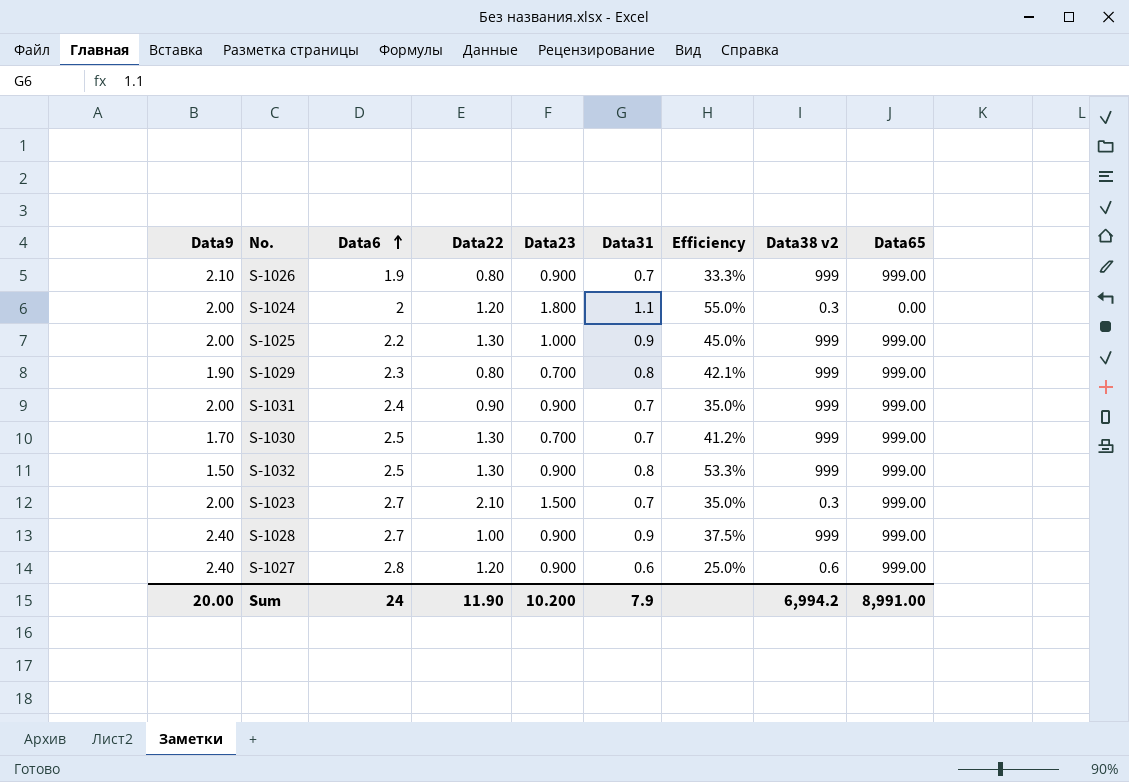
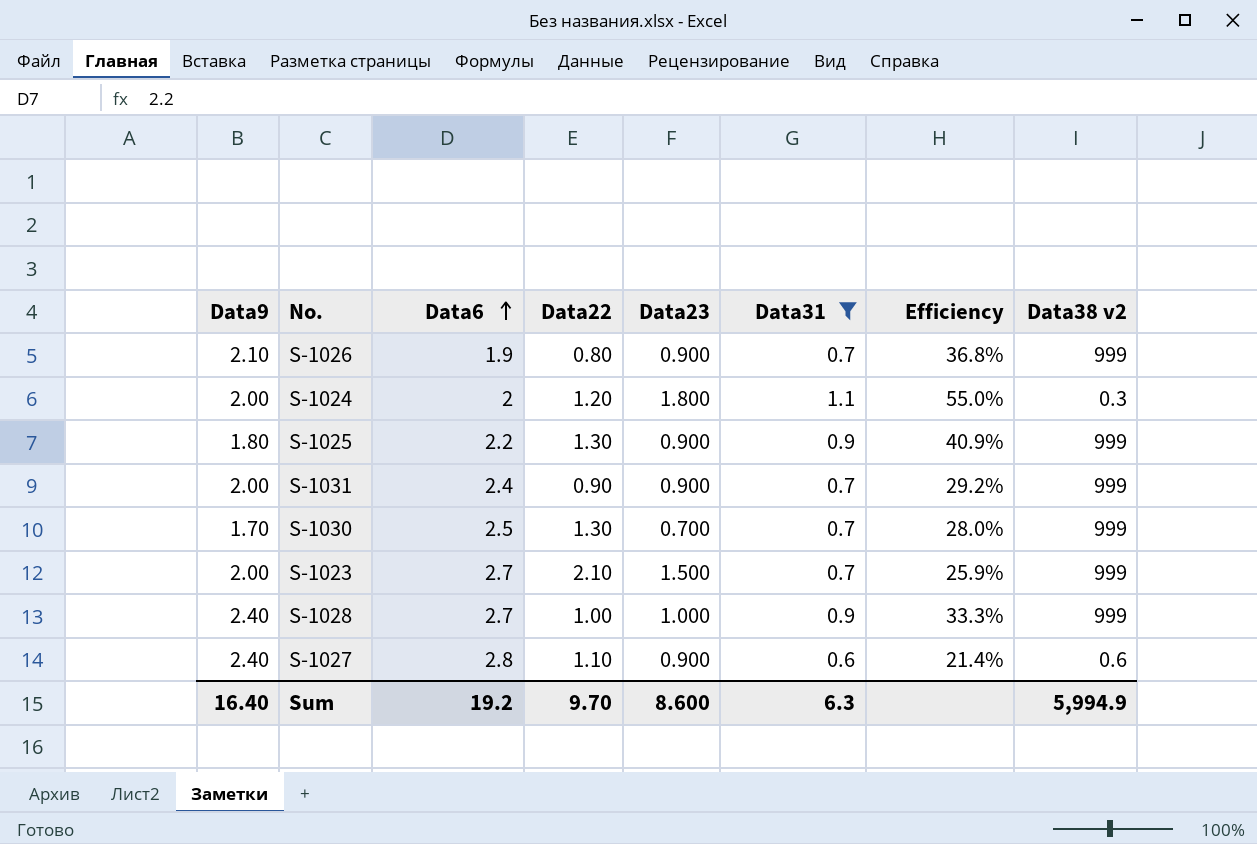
filter: none -> Data31 != 0.8
column Data65 | position: 9 -> none
column Efficiency | formula: [Data31] / [Data9] -> [Data31] / [Data6]
S-1025 | Data9: 2.00 -> 1.80
S-1025 | Data23: 1.000 -> 0.900
S-1023 | Data38 v2: 0.3 -> 999
S-1028 | Data23: 0.900 -> 1.000
S-1027 | Data22: 1.20 -> 1.10
Sum | Data9: 20.00 -> 16.40
Sum | Data6: 24 -> 19.2
Sum | Data22: 11.90 -> 9.70
Sum | Data23: 10.200 -> 8.600
Sum | Data31: 7.9 -> 6.3
Sum | Data38 v2: 6,994.2 -> 5,994.9

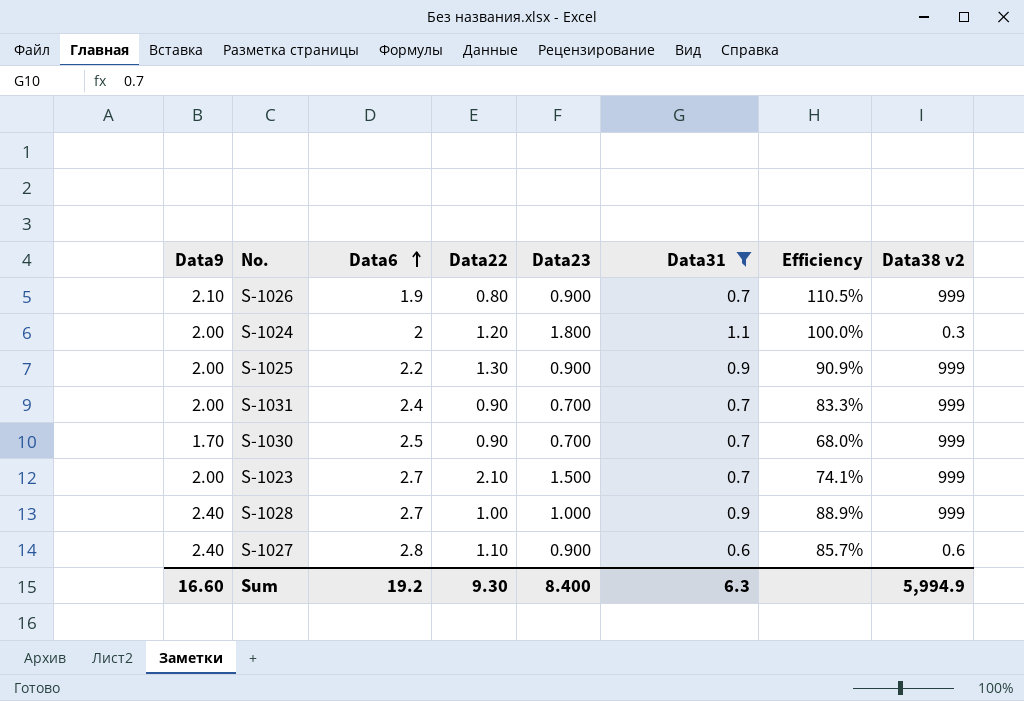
column Efficiency | formula: [Data31] / [Data6] -> [Data9] / [Data6]
S-1025 | Data9: 1.80 -> 2.00
S-1031 | Data23: 0.900 -> 0.700
S-1030 | Data22: 1.30 -> 0.90
Sum | Data9: 16.40 -> 16.60
Sum | Data22: 9.70 -> 9.30
Sum | Data23: 8.600 -> 8.400

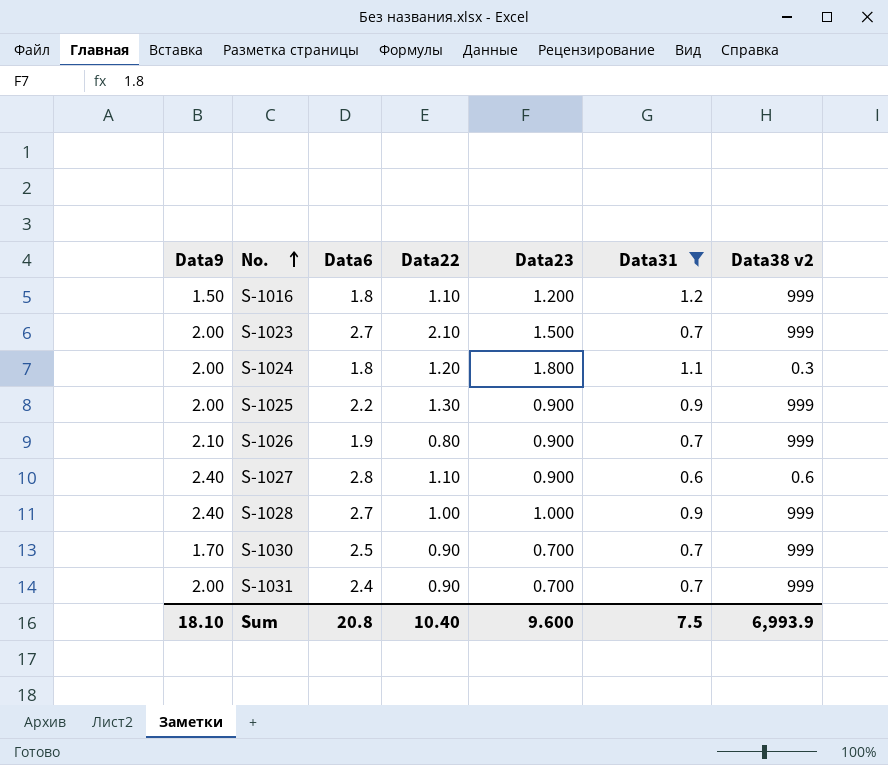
row order: Data6 ascending -> No. ascending
column Efficiency | formula: [Data9] / [Data6] -> none
row S-1016: none -> 1.50 | 1.8 | 1.10 | 1.200 | 1.2 | 999
S-1024 | Data6: 2 -> 1.8
Sum | Data9: 16.60 -> 18.10
Sum | Data6: 19.2 -> 20.8
Sum | Data22: 9.30 -> 10.40
Sum | Data23: 8.400 -> 9.600
Sum | Data31: 6.3 -> 7.5
Sum | Data38 v2: 5,994.9 -> 6,993.9

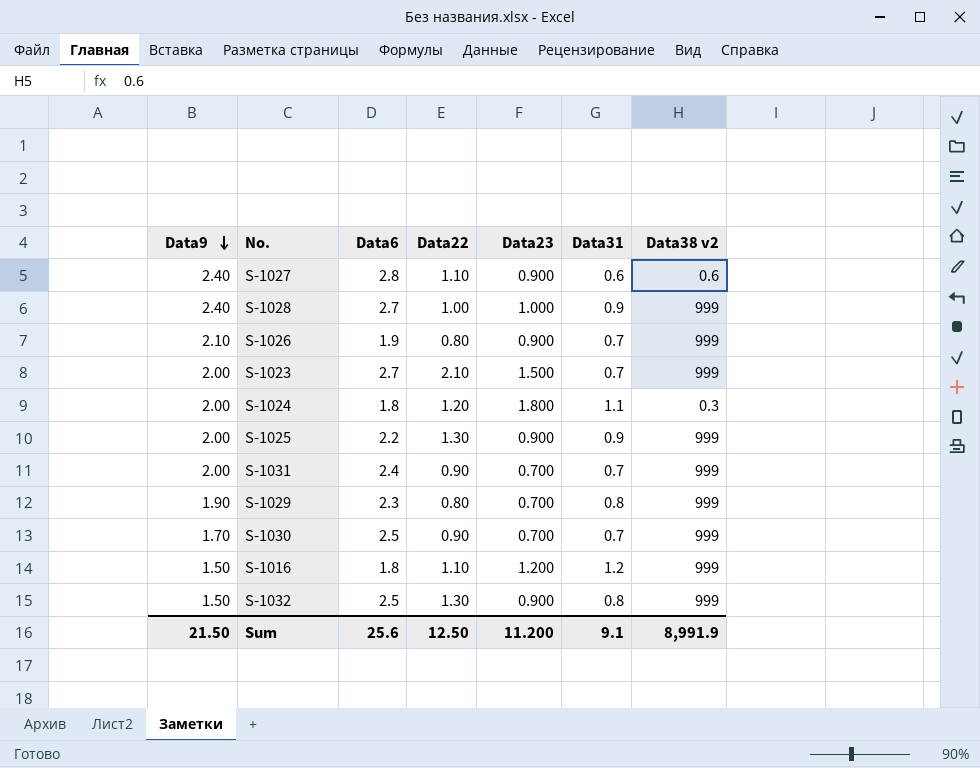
filter: Data31 != 0.8 -> none
row order: No. ascending -> Data9 descending
Sum | Data9: 18.10 -> 21.50
Sum | Data6: 20.8 -> 25.6
Sum | Data22: 10.40 -> 12.50
Sum | Data23: 9.600 -> 11.200
Sum | Data31: 7.5 -> 9.1
Sum | Data38 v2: 6,993.9 -> 8,991.9

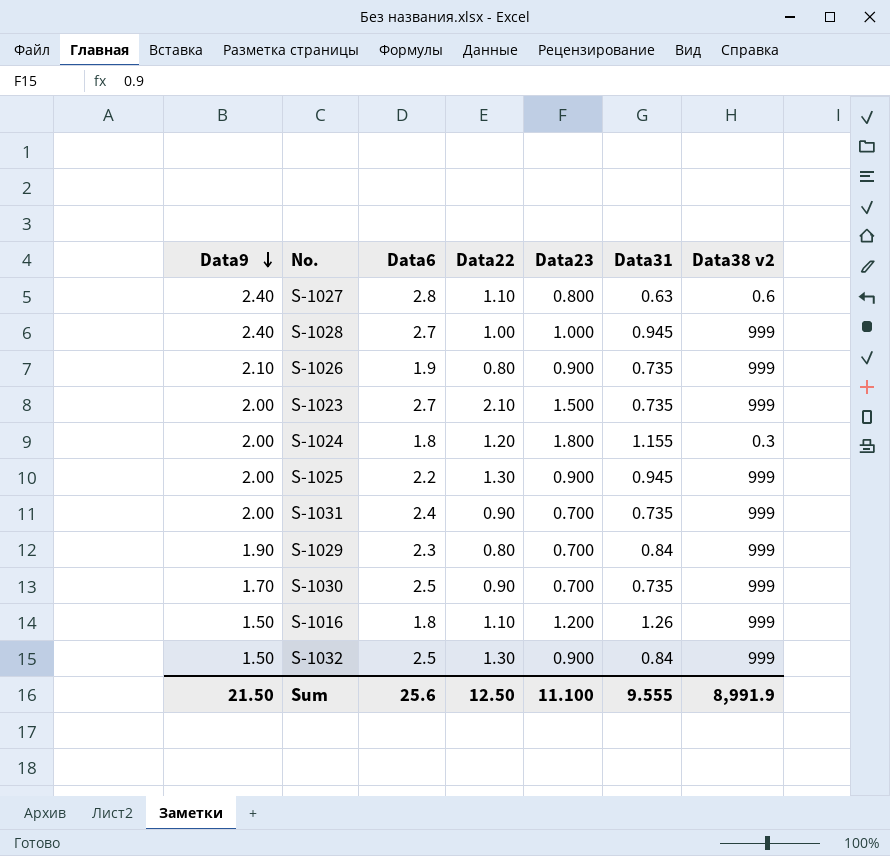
S-1027 | Data23: 0.900 -> 0.800
S-1027 | Data31: 0.6 -> 0.63
S-1028 | Data31: 0.9 -> 0.945
S-1026 | Data31: 0.7 -> 0.735
S-1023 | Data31: 0.7 -> 0.735
S-1024 | Data31: 1.1 -> 1.155
S-1025 | Data31: 0.9 -> 0.945
S-1031 | Data31: 0.7 -> 0.735
S-1029 | Data31: 0.8 -> 0.84
S-1030 | Data31: 0.7 -> 0.735
S-1016 | Data31: 1.2 -> 1.26
S-1032 | Data31: 0.8 -> 0.84
Sum | Data23: 11.200 -> 11.100
Sum | Data31: 9.1 -> 9.555

